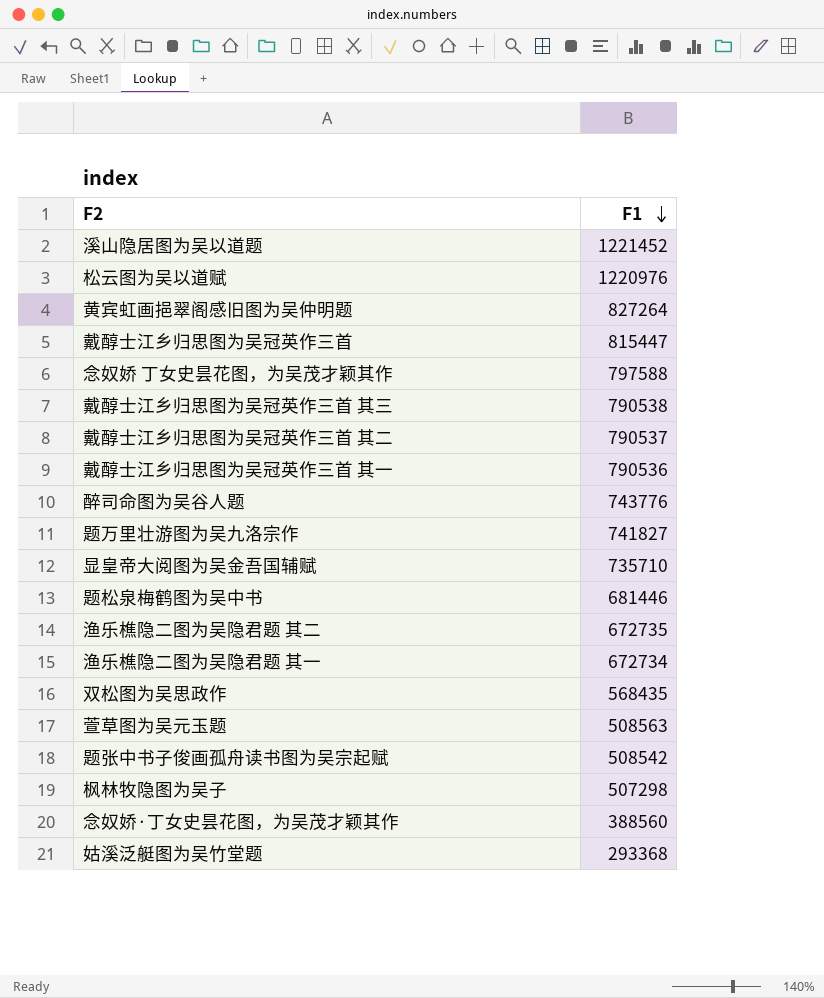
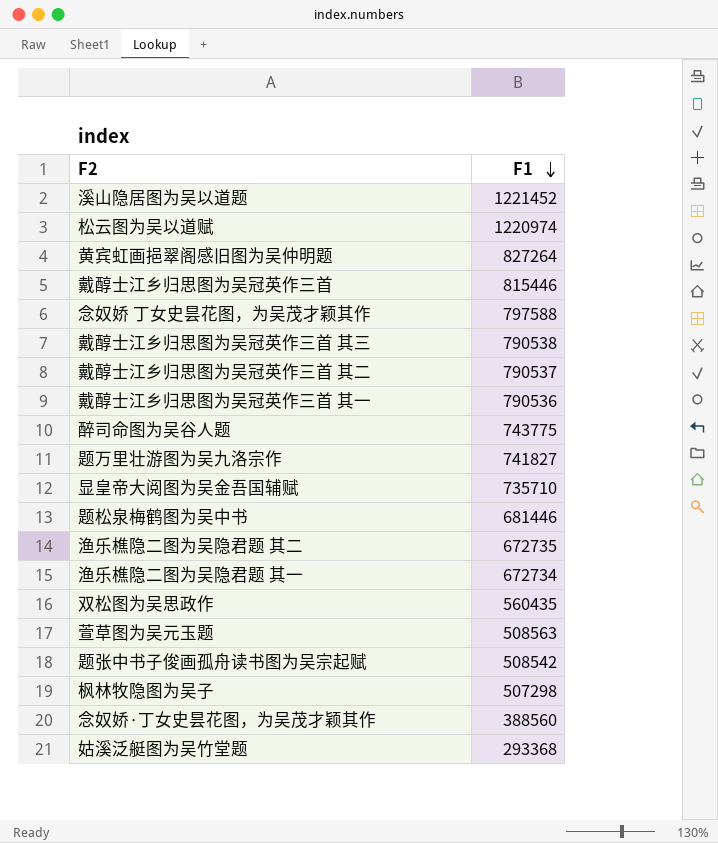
松云图为吴以道赋 | F1: 1220976 -> 1220974
戴醇士江乡归思图为吴冠英作三首 | F1: 815447 -> 815446
醉司命图为吴谷人题 | F1: 743776 -> 743775
双松图为吴思政作 | F1: 568435 -> 560435

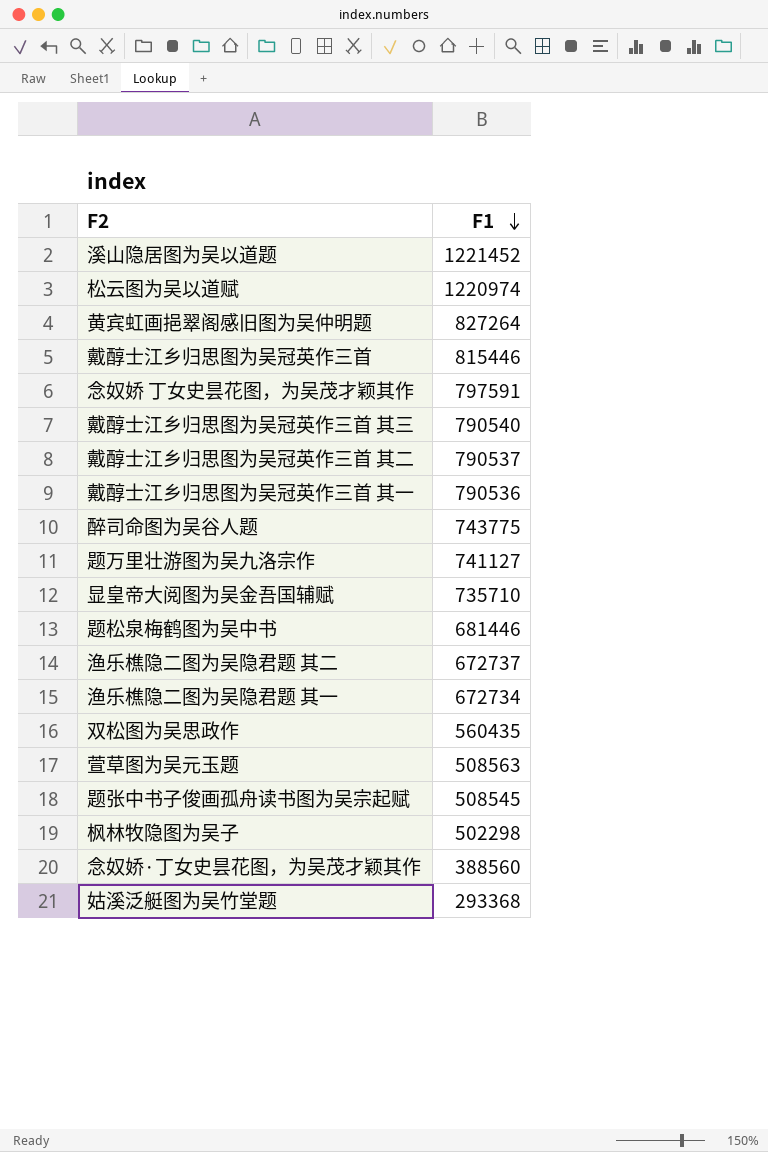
念奴娇 丁女史昙花图，为吴茂才颖其作 | F1: 797588 -> 797591
戴醇士江乡归思图为吴冠英作三首 其三 | F1: 790538 -> 790540
题万里壮游图为吴九洛宗作 | F1: 741827 -> 741127
渔乐樵隐二图为吴隐君题 其二 | F1: 672735 -> 672737
题张中书子俊画孤舟读书图为吴宗起赋 | F1: 508542 -> 508545
枫林牧隐图为吴子 | F1: 507298 -> 502298

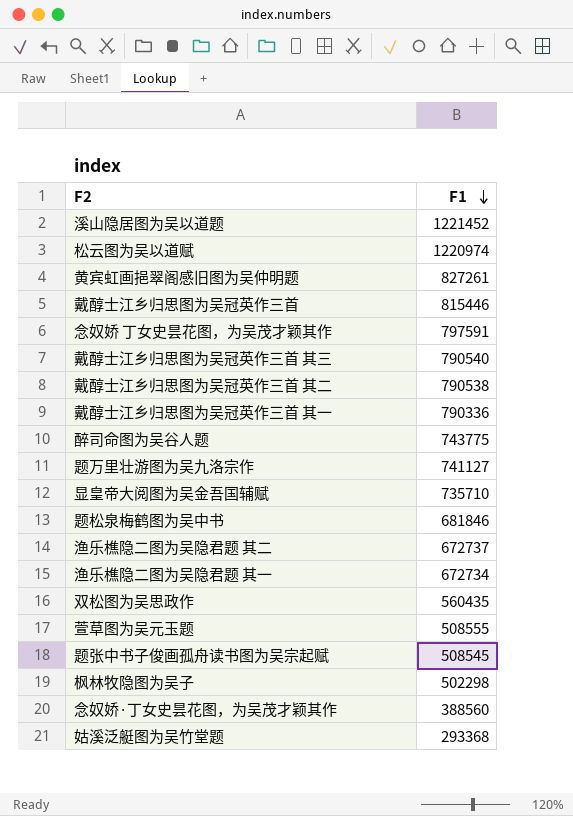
黄宾虹画挹翠阁感旧图为吴仲明题 | F1: 827264 -> 827261
戴醇士江乡归思图为吴冠英作三首 其二 | F1: 790537 -> 790538
戴醇士江乡归思图为吴冠英作三首 其一 | F1: 790536 -> 790336
题松泉梅鹤图为吴中书 | F1: 681446 -> 681846
萱草图为吴元玉题 | F1: 508563 -> 508555

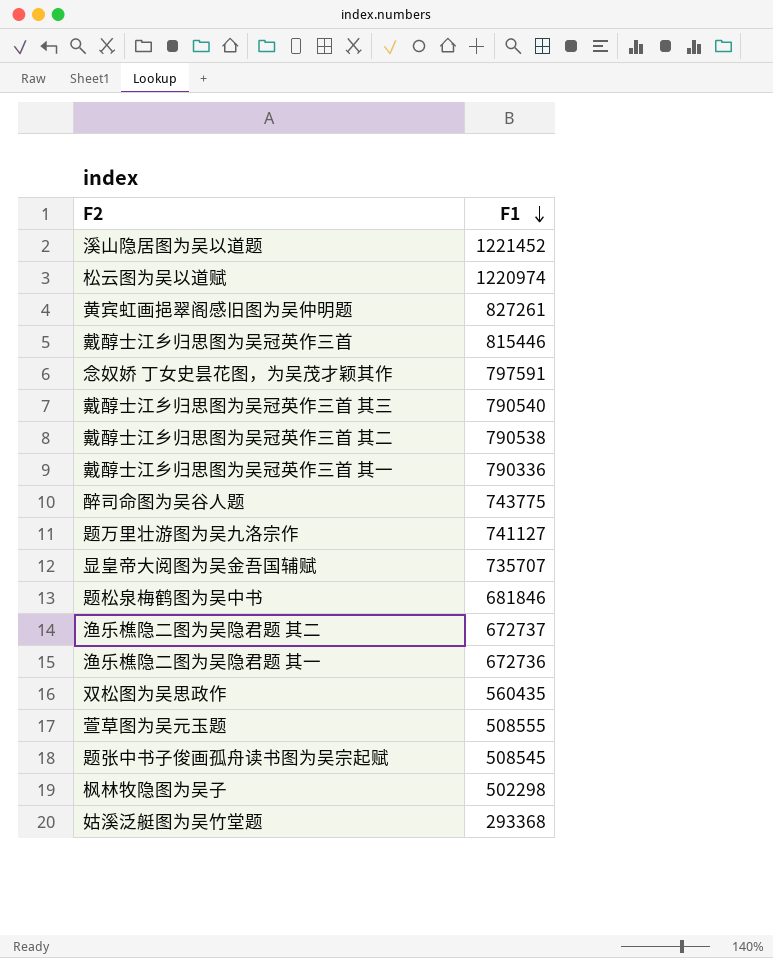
row 念奴娇·丁女史昙花图，为吴茂才颖其作: 388560 -> none
显皇帝大阅图为吴金吾国辅赋 | F1: 735710 -> 735707
渔乐樵隐二图为吴隐君题 其一 | F1: 672734 -> 672736

